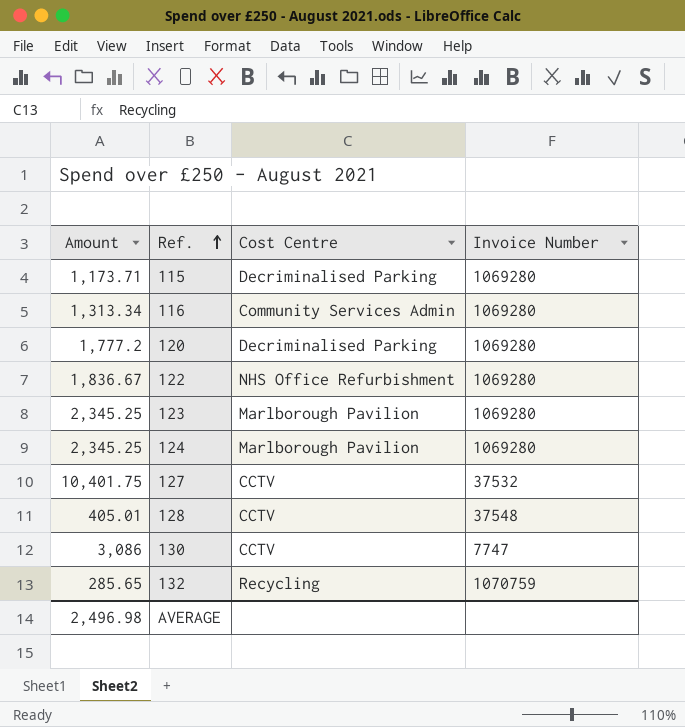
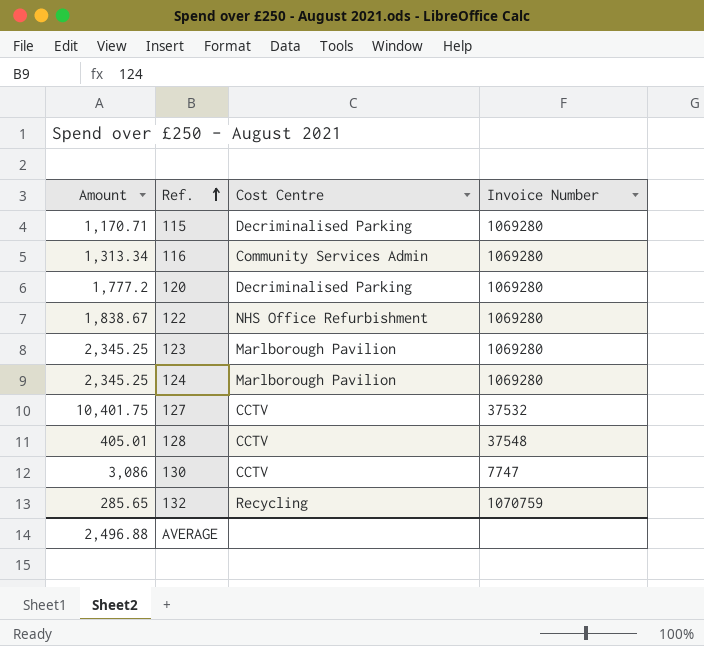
115 | Amount: 1,173.71 -> 1,170.71
122 | Amount: 1,836.67 -> 1,838.67
AVERAGE | Amount: 2,496.98 -> 2,496.88

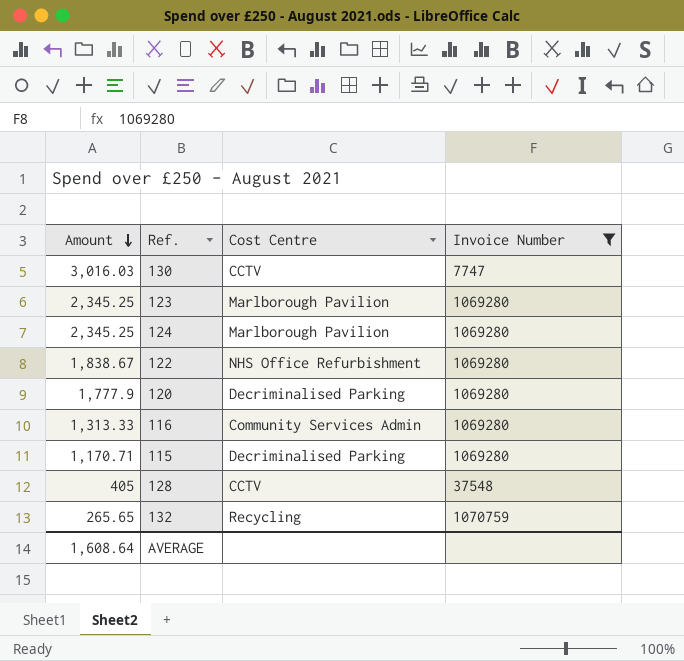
filter: none -> Invoice Number != 37532
row order: Ref. ascending -> Amount descending
130 | Amount: 3,086 -> 3,016.03
120 | Amount: 1,777.2 -> 1,777.9
116 | Amount: 1,313.34 -> 1,313.33
128 | Amount: 405.01 -> 405
132 | Amount: 285.65 -> 265.65
AVERAGE | Amount: 2,496.88 -> 1,608.64

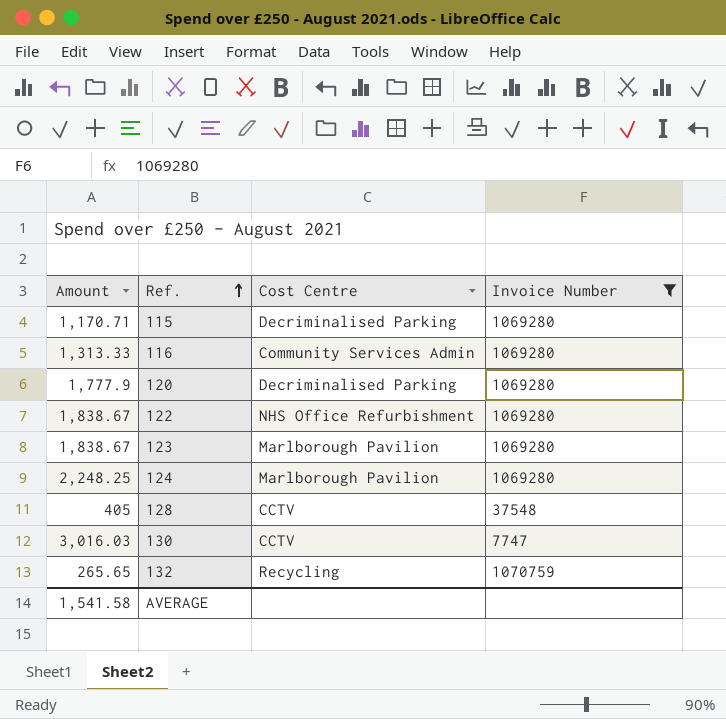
row order: Amount descending -> Ref. ascending
123 | Amount: 2,345.25 -> 1,838.67
124 | Amount: 2,345.25 -> 2,248.25
AVERAGE | Amount: 1,608.64 -> 1,541.58

